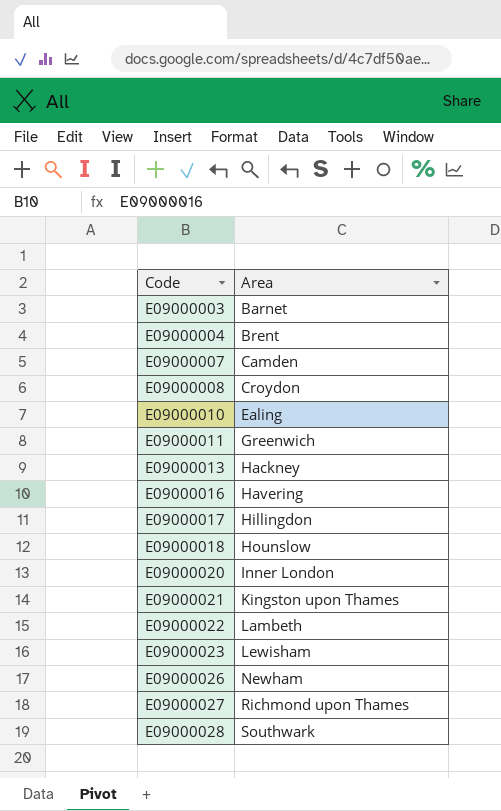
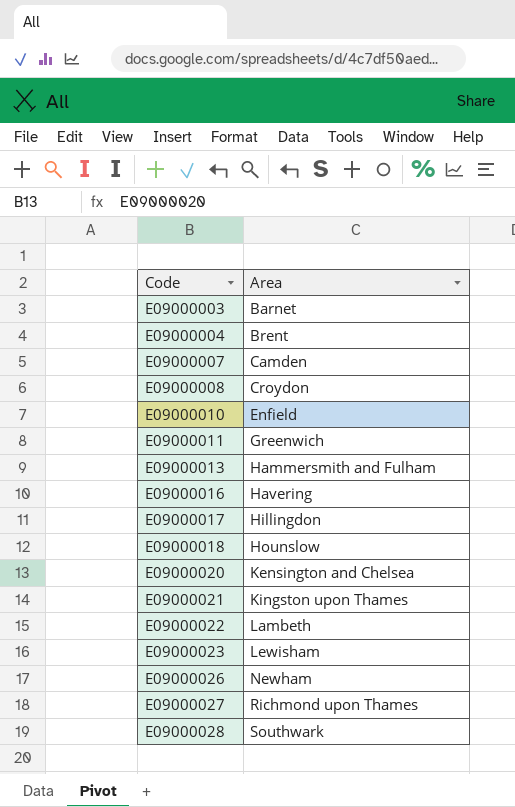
E09000010 | Area: Ealing -> Enfield
E09000013 | Area: Hackney -> Hammersmith and Fulham
E09000020 | Area: Inner London -> Kensington and Chelsea

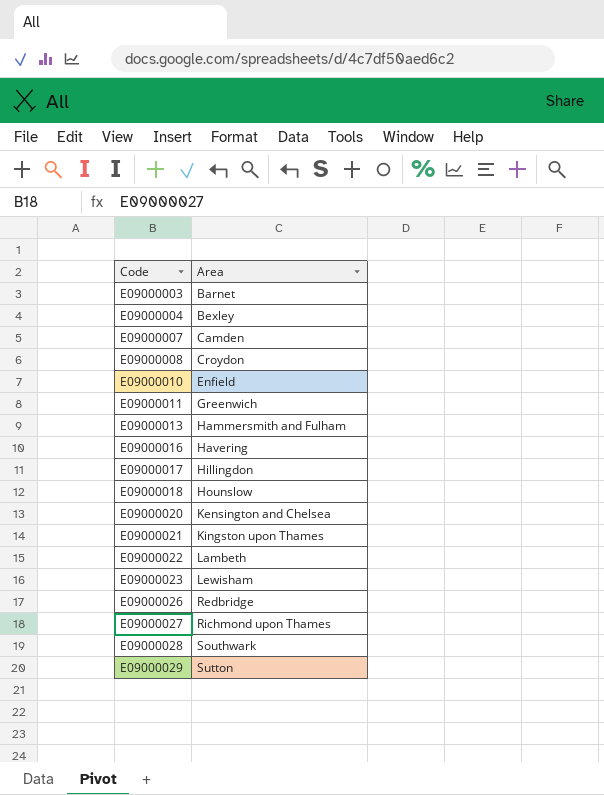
E09000004 | Area: Brent -> Bexley
E09000026 | Area: Newham -> Redbridge
row E09000029: none -> Sutton

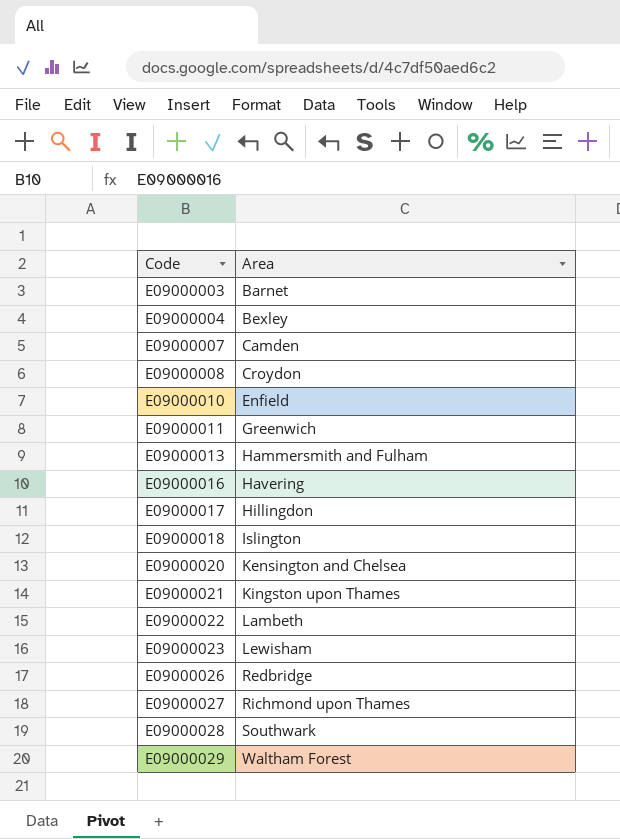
E09000018 | Area: Hounslow -> Islington
E09000029 | Area: Sutton -> Waltham Forest

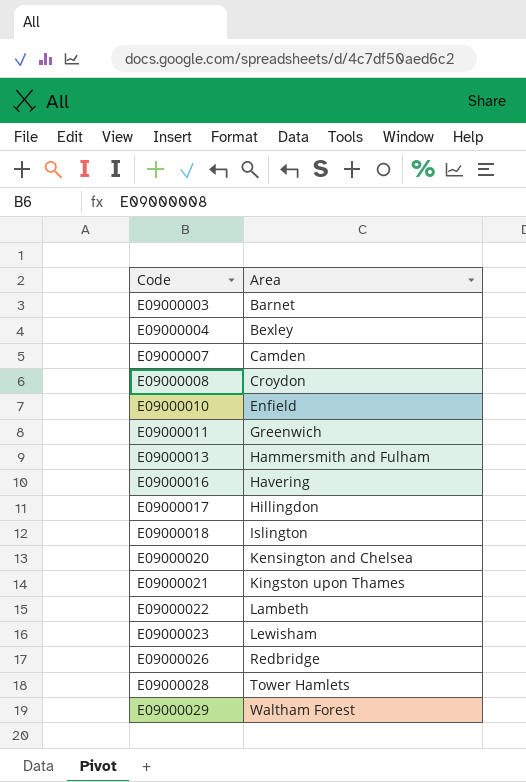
row E09000027: Richmond upon Thames -> none
E09000028 | Area: Southwark -> Tower Hamlets

